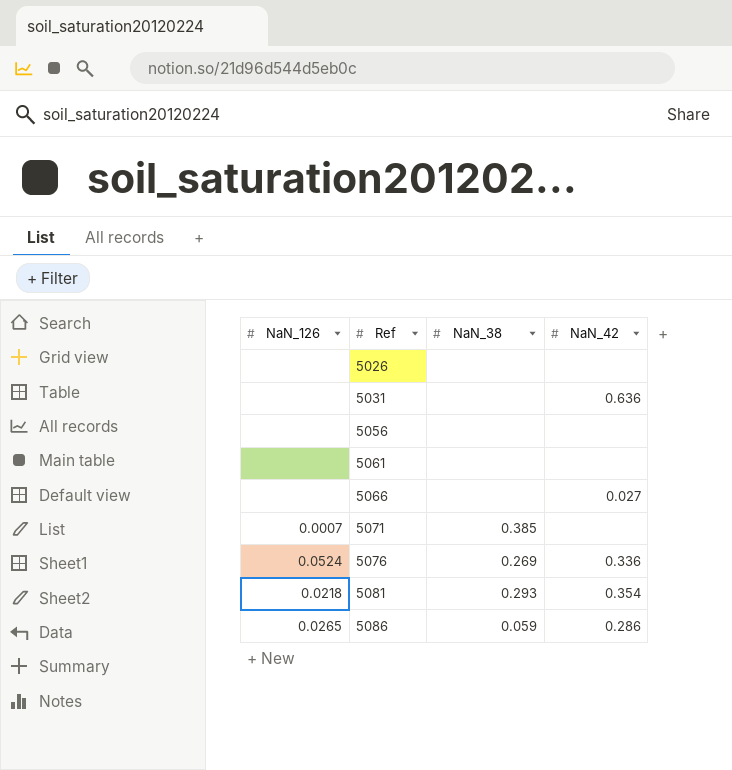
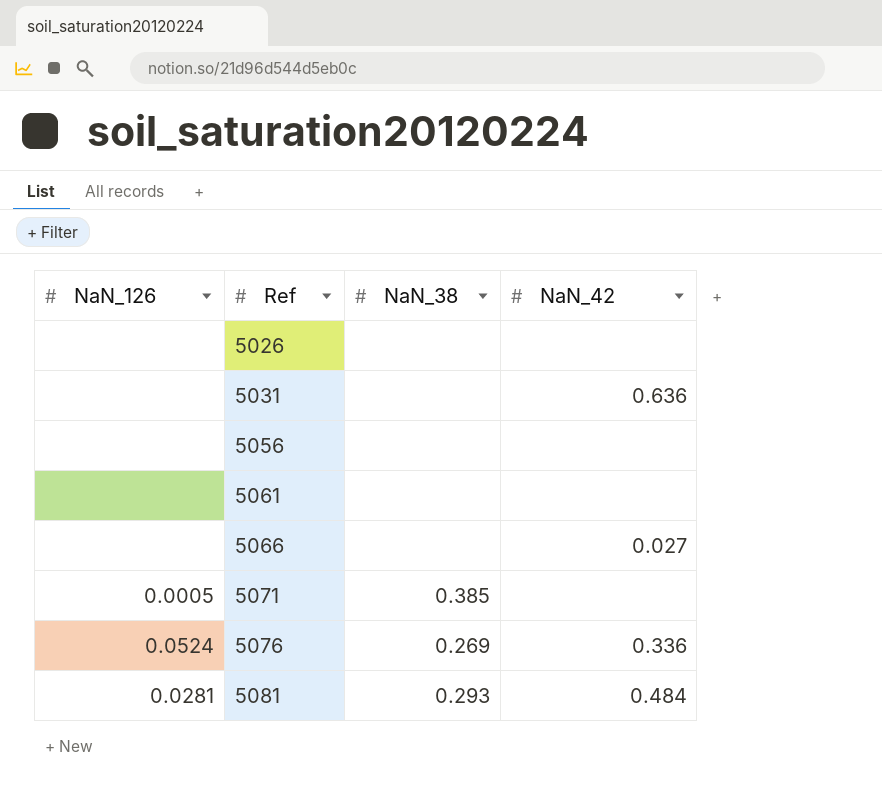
row 5086: 0.0265 | 0.059 | 0.286 -> none
5071 | NaN_126: 0.0007 -> 0.0005
5081 | NaN_126: 0.0218 -> 0.0281
5081 | NaN_42: 0.354 -> 0.484

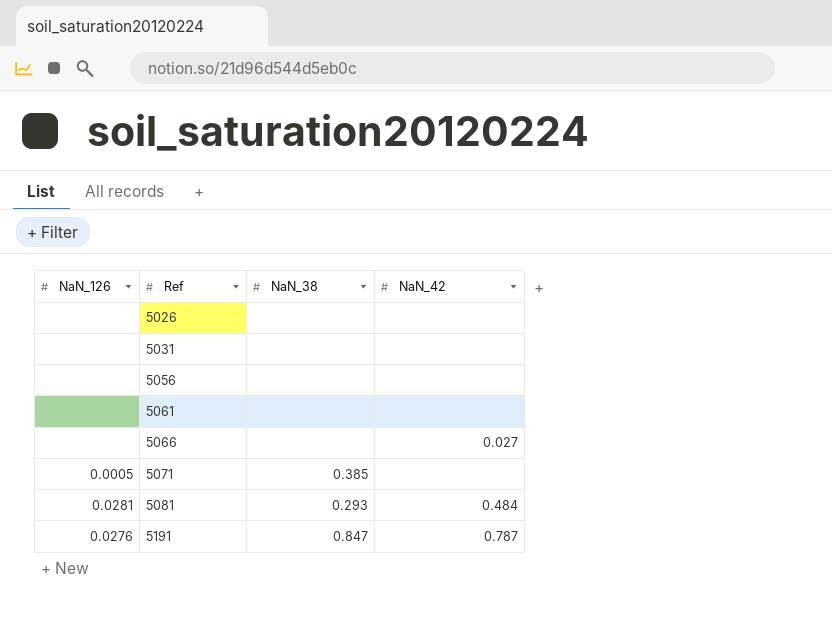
row 5076: 0.0524 | 0.269 | 0.336 -> none
5031 | NaN_42: 0.636 -> none
row 5191: none -> 0.0276 | 0.847 | 0.787

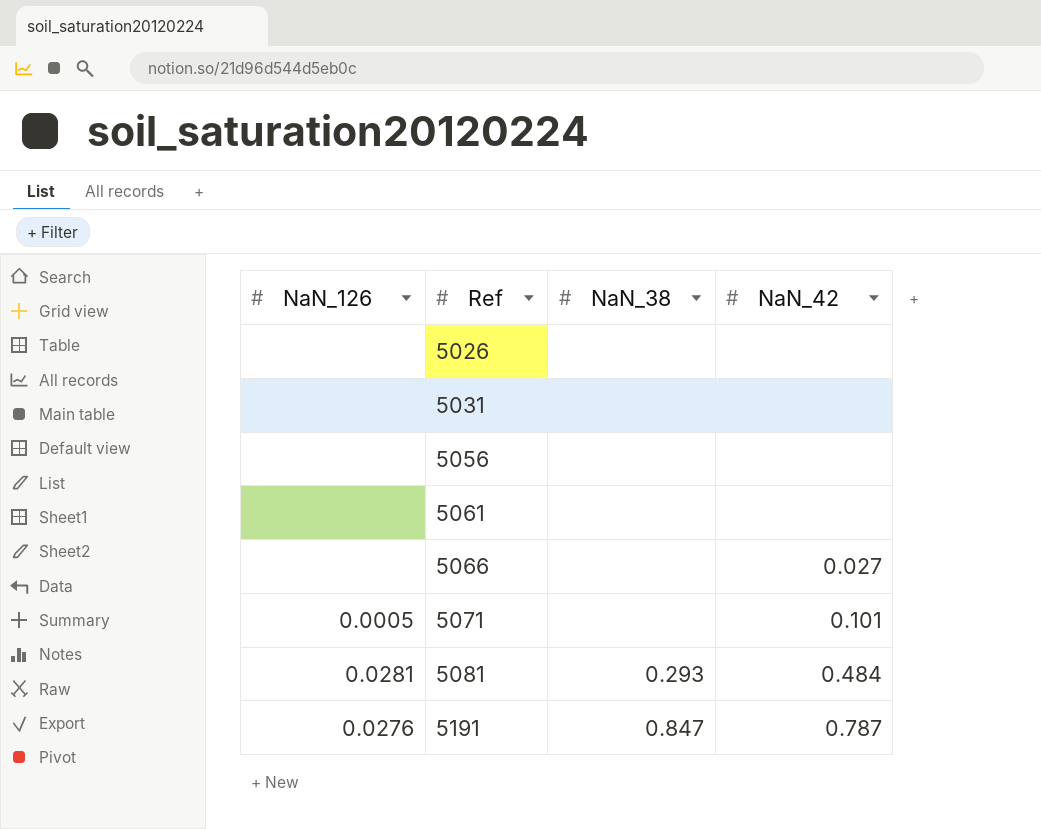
5071 | NaN_38: 0.385 -> none
5071 | NaN_42: none -> 0.101

